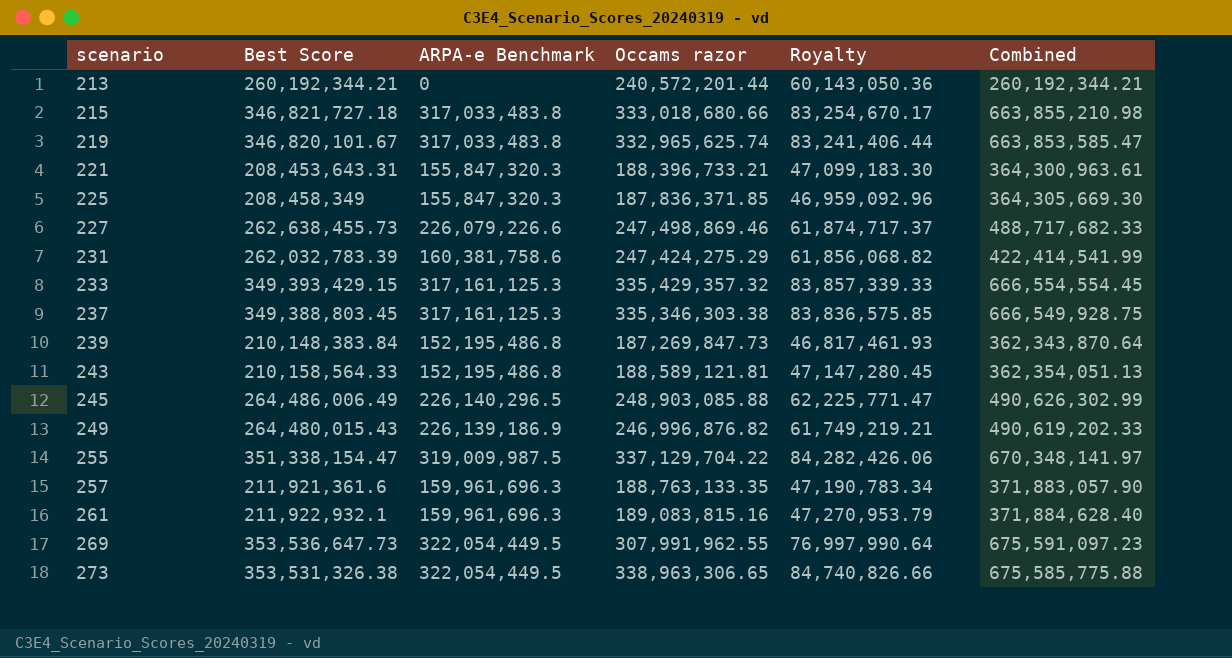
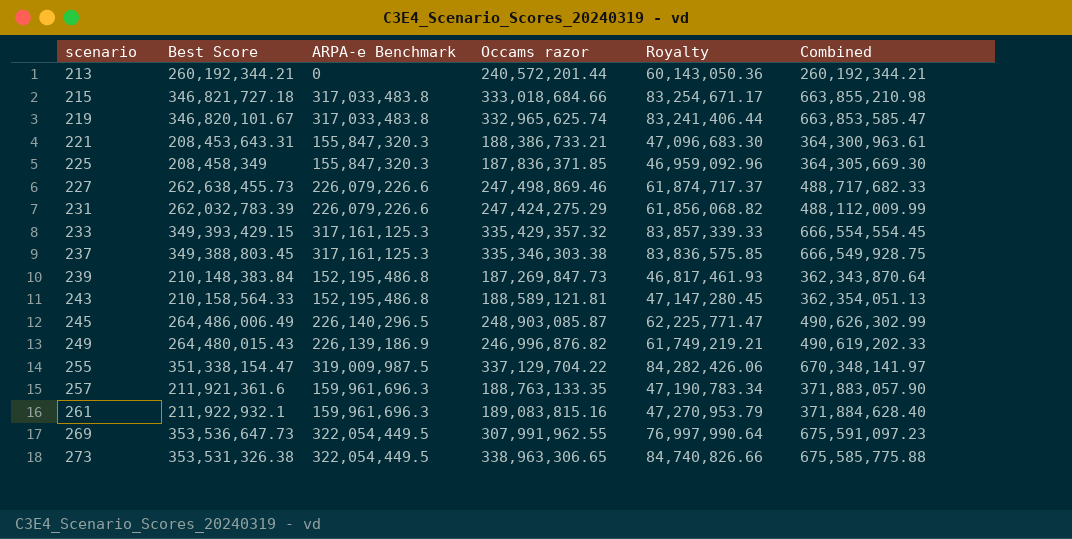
215 | Occams razor: 333,018,680.66 -> 333,018,684.66
215 | Royalty: 83,254,670.17 -> 83,254,671.17
221 | Occams razor: 188,396,733.21 -> 188,386,733.21
221 | Royalty: 47,099,183.30 -> 47,096,683.30
231 | ARPA-e Benchmark: 160,381,758.6 -> 226,079,226.6
231 | Combined: 422,414,541.99 -> 488,112,009.99
245 | Occams razor: 248,903,085.88 -> 248,903,085.87

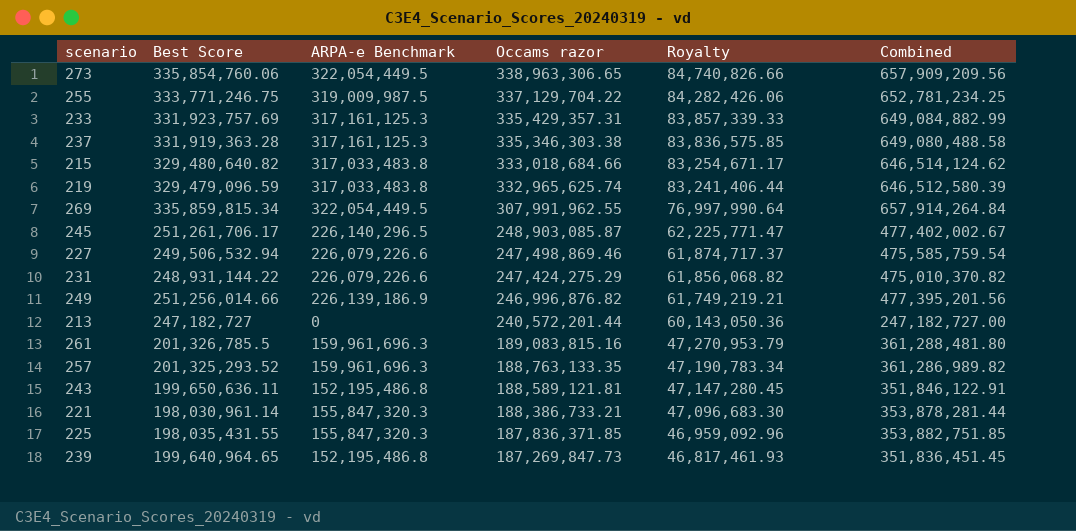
row order: scenario ascending -> Occams razor descending
273 | Best Score: 353,531,326.38 -> 335,854,760.06
273 | Combined: 675,585,775.88 -> 657,909,209.56
255 | Best Score: 351,338,154.47 -> 333,771,246.75
255 | Combined: 670,348,141.97 -> 652,781,234.25
233 | Best Score: 349,393,429.15 -> 331,923,757.69
233 | Occams razor: 335,429,357.32 -> 335,429,357.31
233 | Combined: 666,554,554.45 -> 649,084,882.99
237 | Best Score: 349,388,803.45 -> 331,919,363.28
237 | Combined: 666,549,928.75 -> 649,080,488.58
215 | Best Score: 346,821,727.18 -> 329,480,640.82
215 | Combined: 663,855,210.98 -> 646,514,124.62
219 | Best Score: 346,820,101.67 -> 329,479,096.59
219 | Combined: 663,853,585.47 -> 646,512,580.39
269 | Best Score: 353,536,647.73 -> 335,859,815.34
269 | Combined: 675,591,097.23 -> 657,914,264.84
245 | Best Score: 264,486,006.49 -> 251,261,706.17
245 | Combined: 490,626,302.99 -> 477,402,002.67
227 | Best Score: 262,638,455.73 -> 249,506,532.94
227 | Combined: 488,717,682.33 -> 475,585,759.54
231 | Best Score: 262,032,783.39 -> 248,931,144.22
231 | Combined: 488,112,009.99 -> 475,010,370.82
249 | Best Score: 264,480,015.43 -> 251,256,014.66
249 | Combined: 490,619,202.33 -> 477,395,201.56
213 | Best Score: 260,192,344.21 -> 247,182,727
213 | Combined: 260,192,344.21 -> 247,182,727.00
261 | Best Score: 211,922,932.1 -> 201,326,785.5
261 | Combined: 371,884,628.40 -> 361,288,481.80
257 | Best Score: 211,921,361.6 -> 201,325,293.52
257 | Combined: 371,883,057.90 -> 361,286,989.82
243 | Best Score: 210,158,564.33 -> 199,650,636.11
243 | Combined: 362,354,051.13 -> 351,846,122.91
221 | Best Score: 208,453,643.31 -> 198,030,961.14
221 | Combined: 364,300,963.61 -> 353,878,281.44
225 | Best Score: 208,458,349 -> 198,035,431.55
225 | Combined: 364,305,669.30 -> 353,882,751.85
239 | Best Score: 210,148,383.84 -> 199,640,964.65
239 | Combined: 362,343,870.64 -> 351,836,451.45

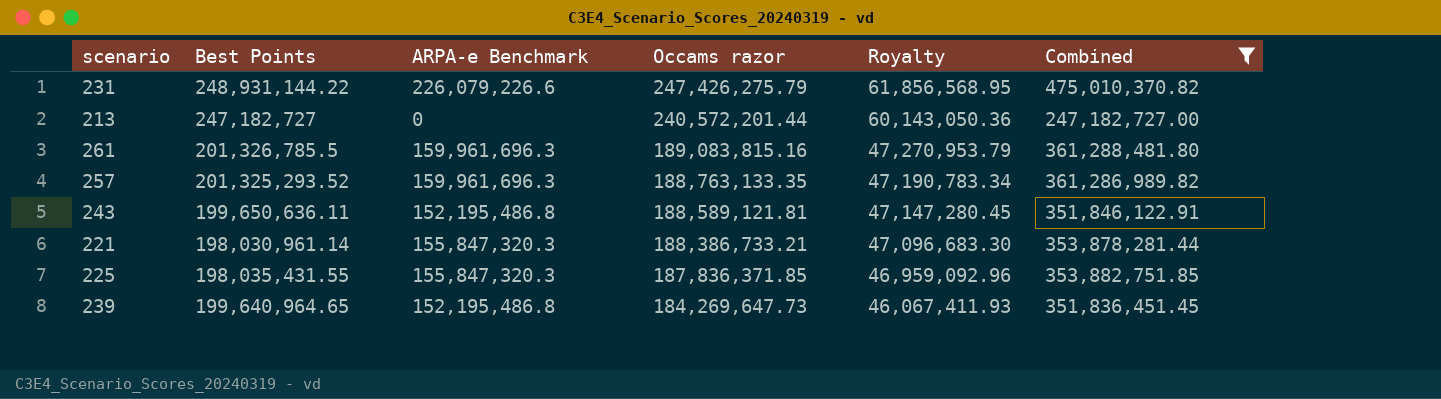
filter: none -> Combined <= 475,010,370.82
column name: Best Score -> Best Points
231 | Occams razor: 247,424,275.29 -> 247,426,275.79
231 | Royalty: 61,856,068.82 -> 61,856,568.95
239 | Occams razor: 187,269,847.73 -> 184,269,647.73
239 | Royalty: 46,817,461.93 -> 46,067,411.93

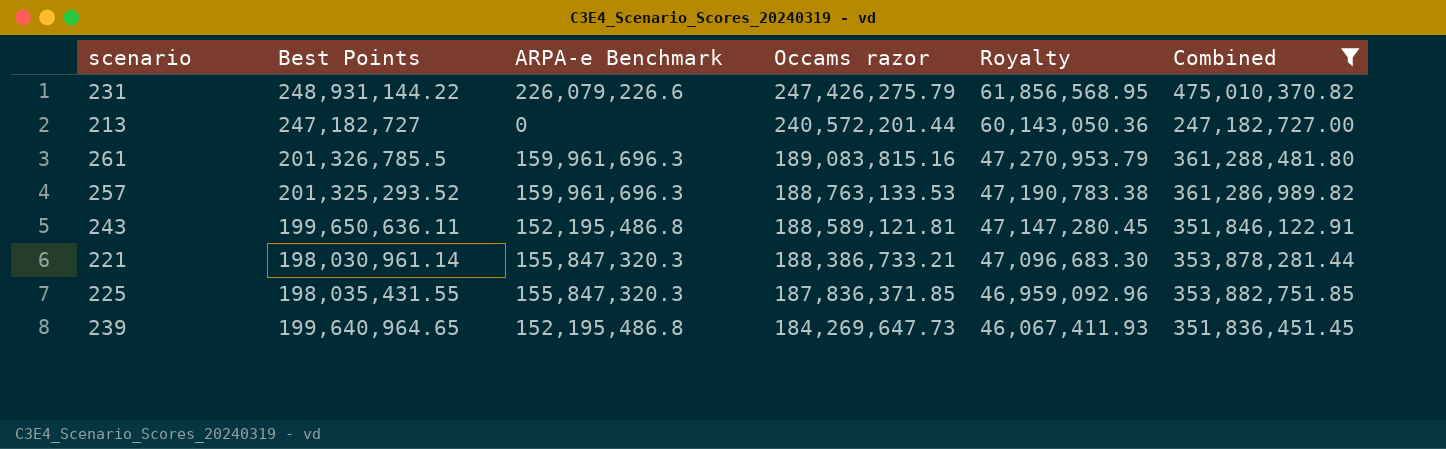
257 | Occams razor: 188,763,133.35 -> 188,763,133.53
257 | Royalty: 47,190,783.34 -> 47,190,783.38

